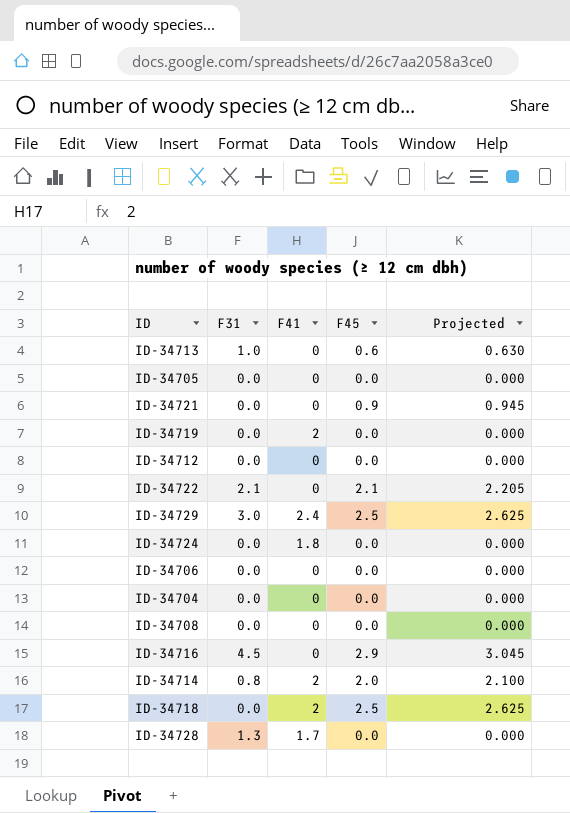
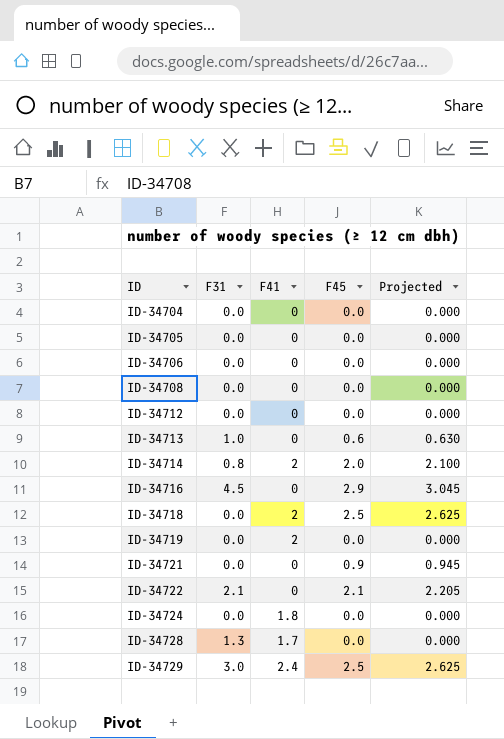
row order: none -> ID ascending

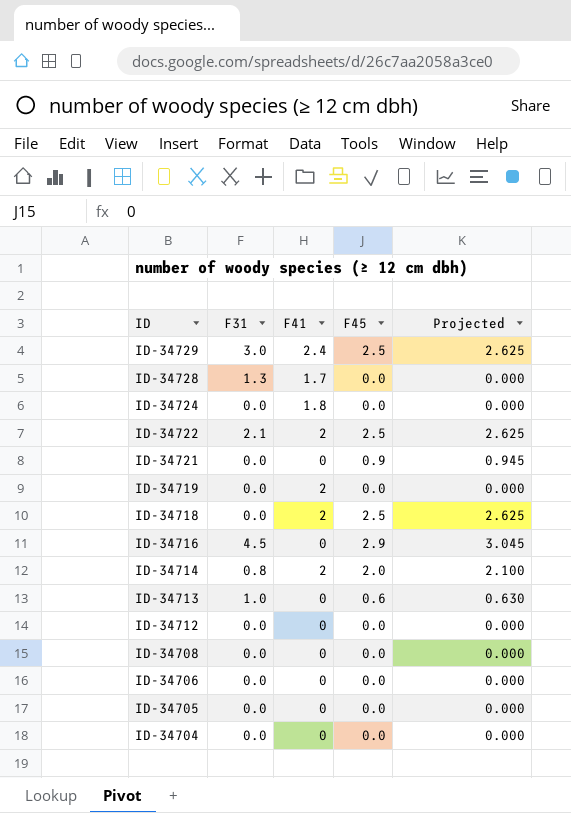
row order: ID ascending -> ID descending
ID-34722 | F41: 0 -> 2
ID-34722 | F45: 2.1 -> 2.5
ID-34722 | Projected: 2.205 -> 2.625

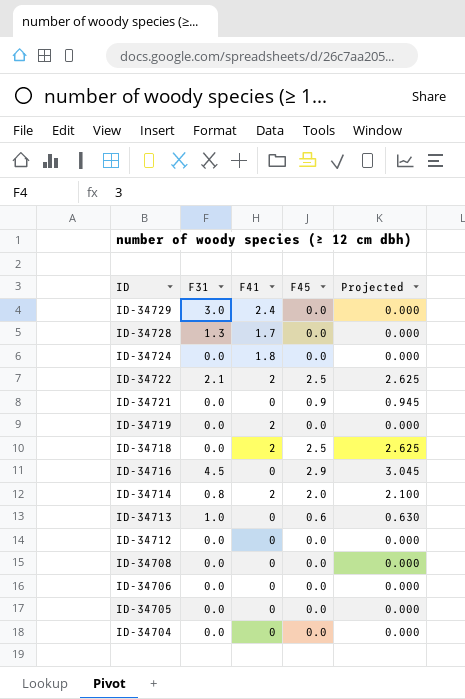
ID-34729 | F45: 2.5 -> 0.0
ID-34729 | Projected: 2.625 -> 0.000

